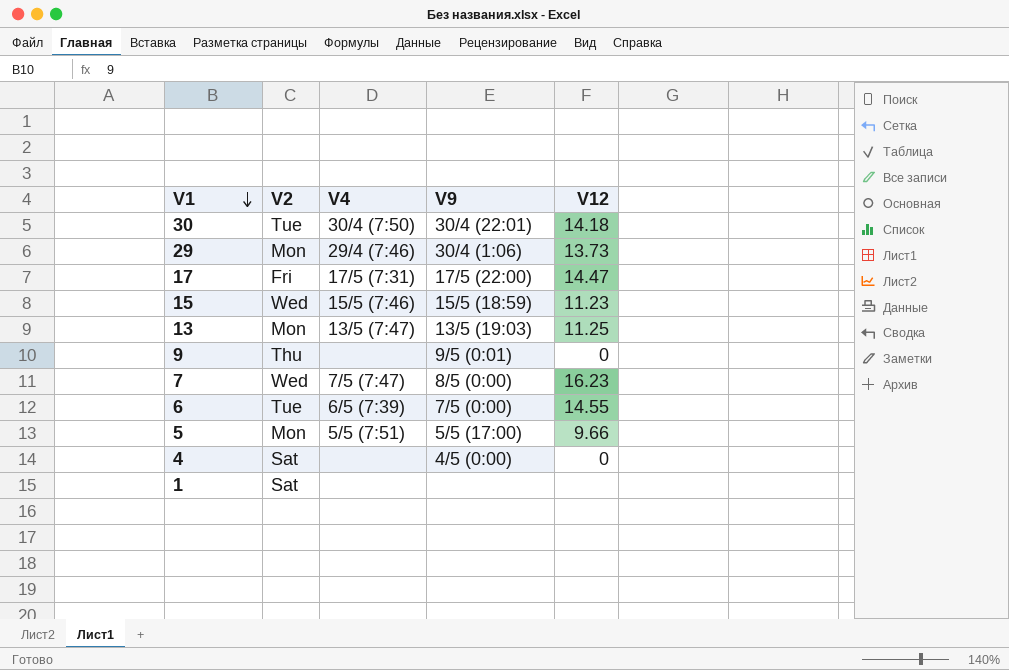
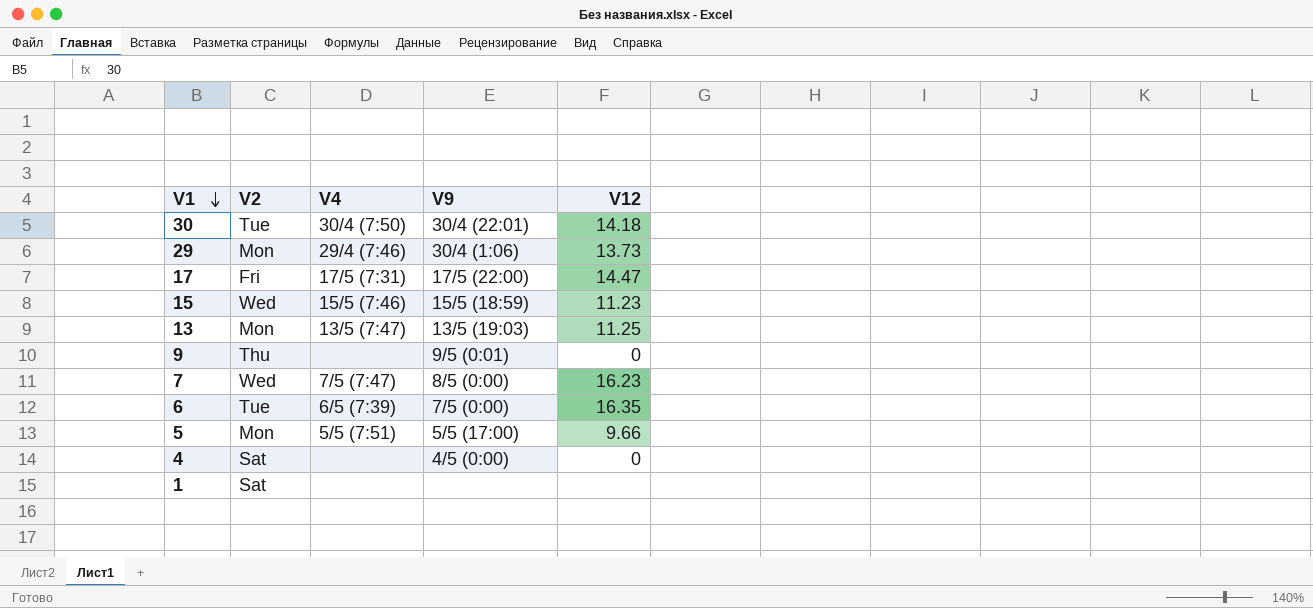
6 | V12: 14.55 -> 16.35

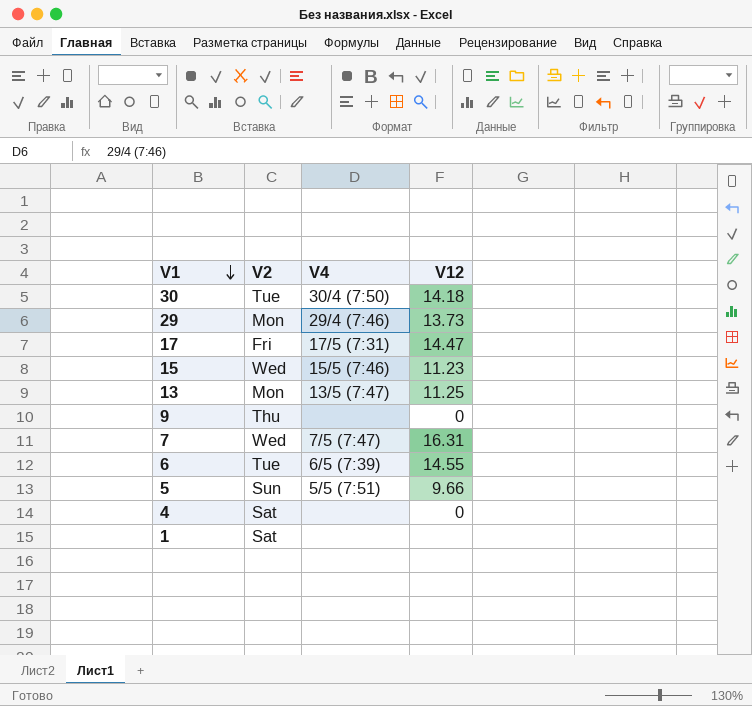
column V9 | position: 4 -> none
7 | V12: 16.23 -> 16.31
6 | V12: 16.35 -> 14.55
5 | V2: Mon -> Sun

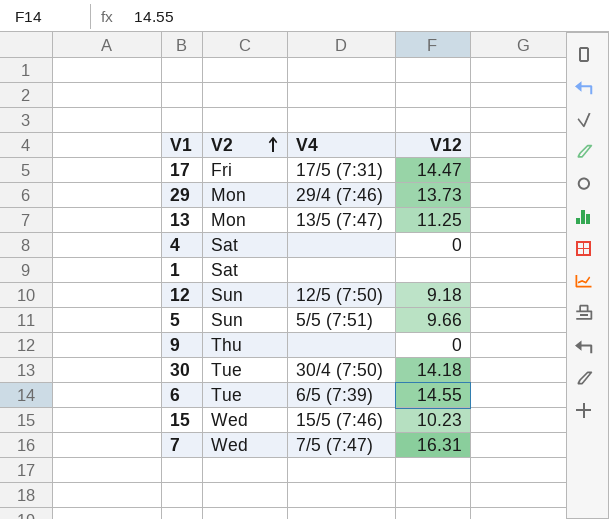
row order: V1 descending -> V2 ascending
row 12: none -> Sun | 12/5 (7:50) | 9.18
15 | V12: 11.23 -> 10.23

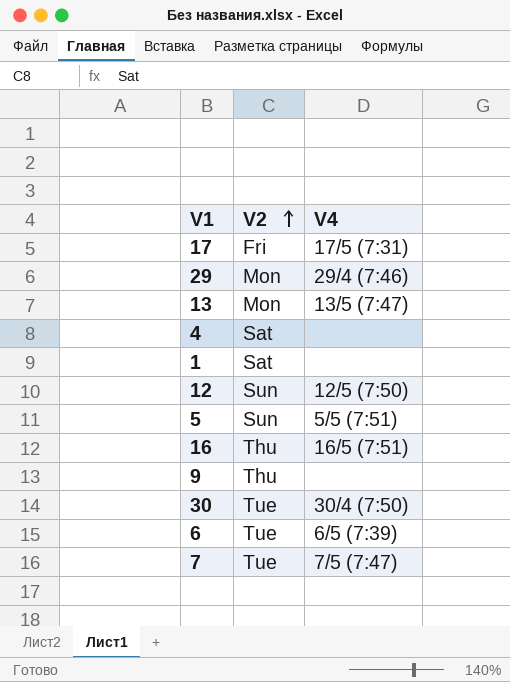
column V12 | position: 4 -> none
row 15: Wed | 15/5 (7:46) | 10.23 -> none
row 16: none -> Thu | 16/5 (7:51)
7 | V2: Wed -> Tue

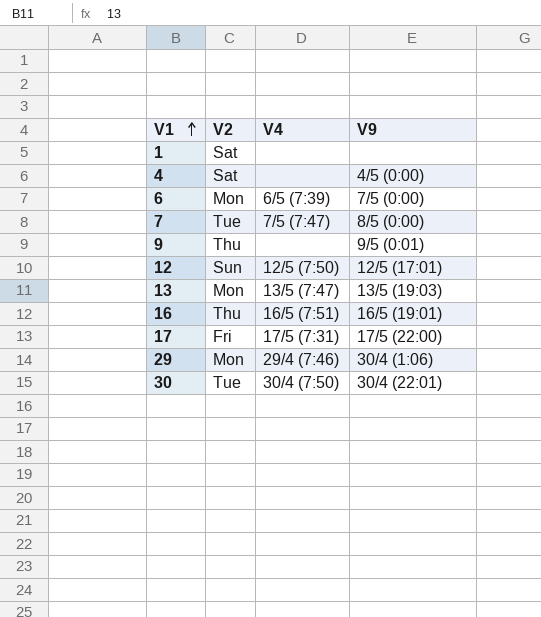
row order: V2 ascending -> V1 ascending
column V9 | position: none -> 4
row 5: Sun | 5/5 (7:51) -> none
6 | V2: Tue -> Mon

